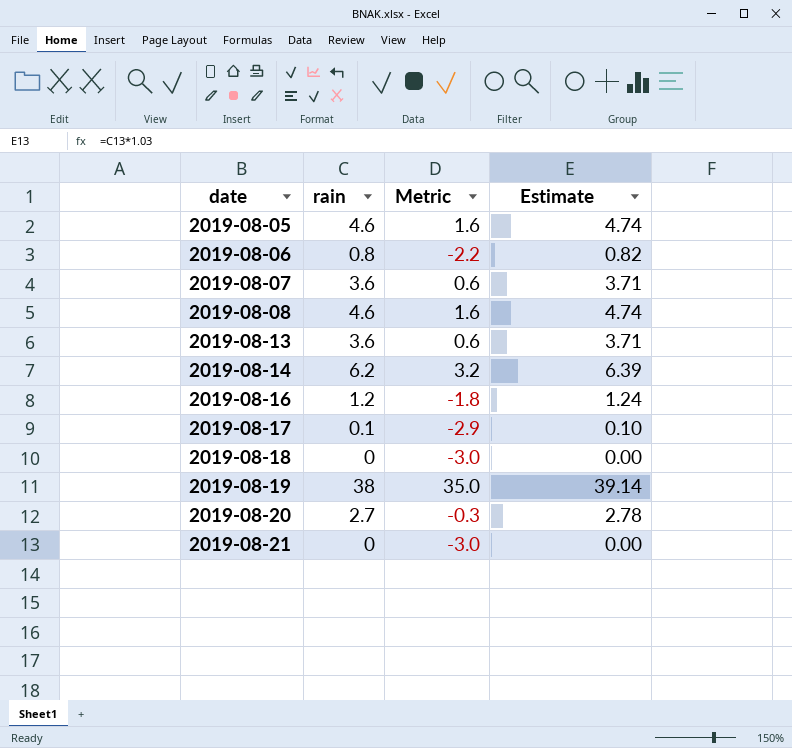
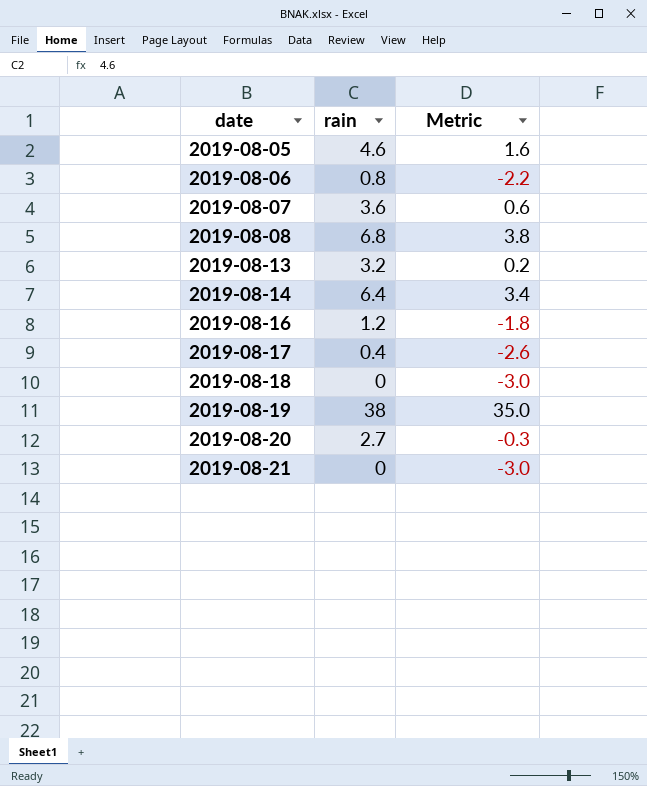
column Estimate | formula: [rain] * 1.03 -> none
2019-08-08 | rain: 4.6 -> 6.8
2019-08-08 | Metric: 1.6 -> 3.8
2019-08-13 | rain: 3.6 -> 3.2
2019-08-13 | Metric: 0.6 -> 0.2
2019-08-14 | rain: 6.2 -> 6.4
2019-08-14 | Metric: 3.2 -> 3.4
2019-08-17 | rain: 0.1 -> 0.4
2019-08-17 | Metric: -2.9 -> -2.6

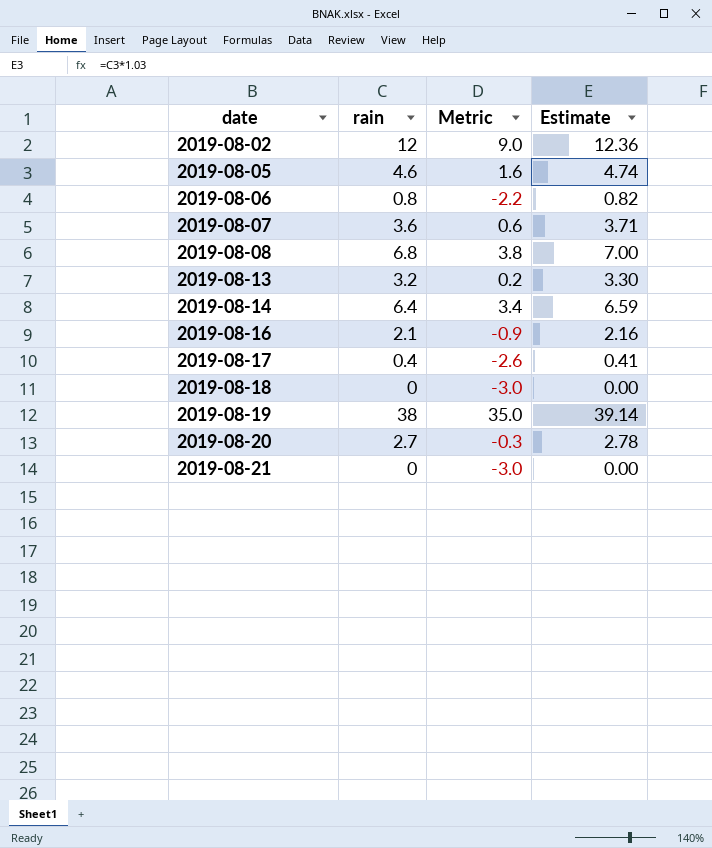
column Estimate | formula: none -> [rain] * 1.03
row 2019-08-02: none -> 12 | 9.0 | 12.36
2019-08-16 | rain: 1.2 -> 2.1
2019-08-16 | Metric: -1.8 -> -0.9

